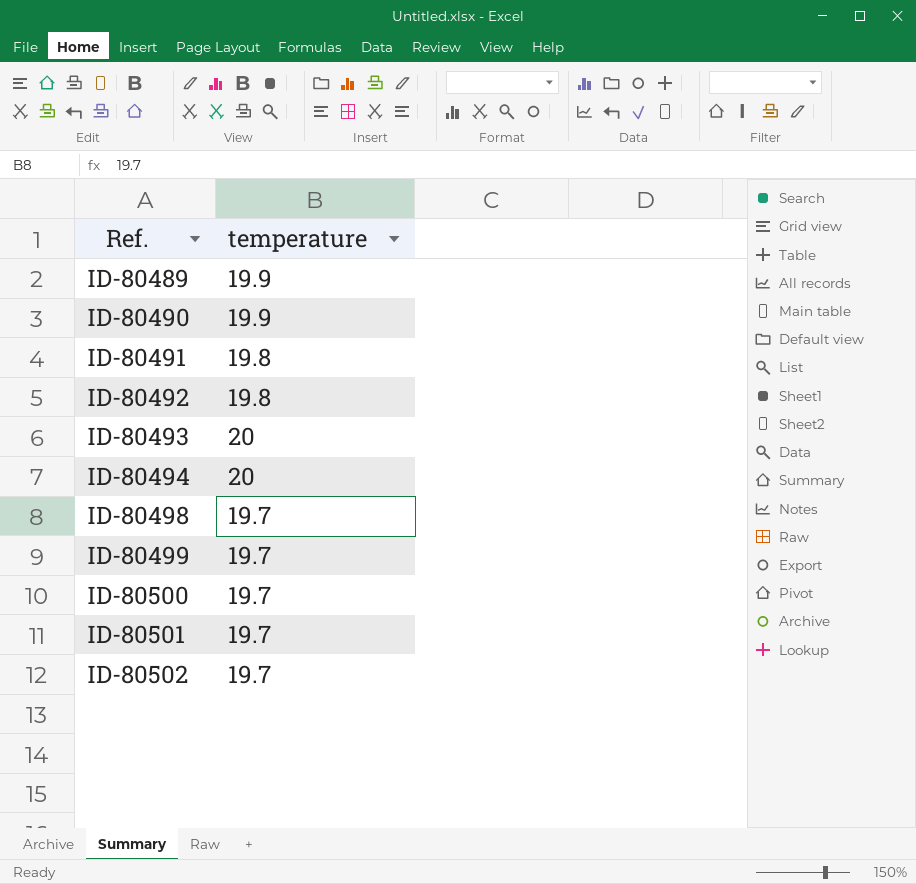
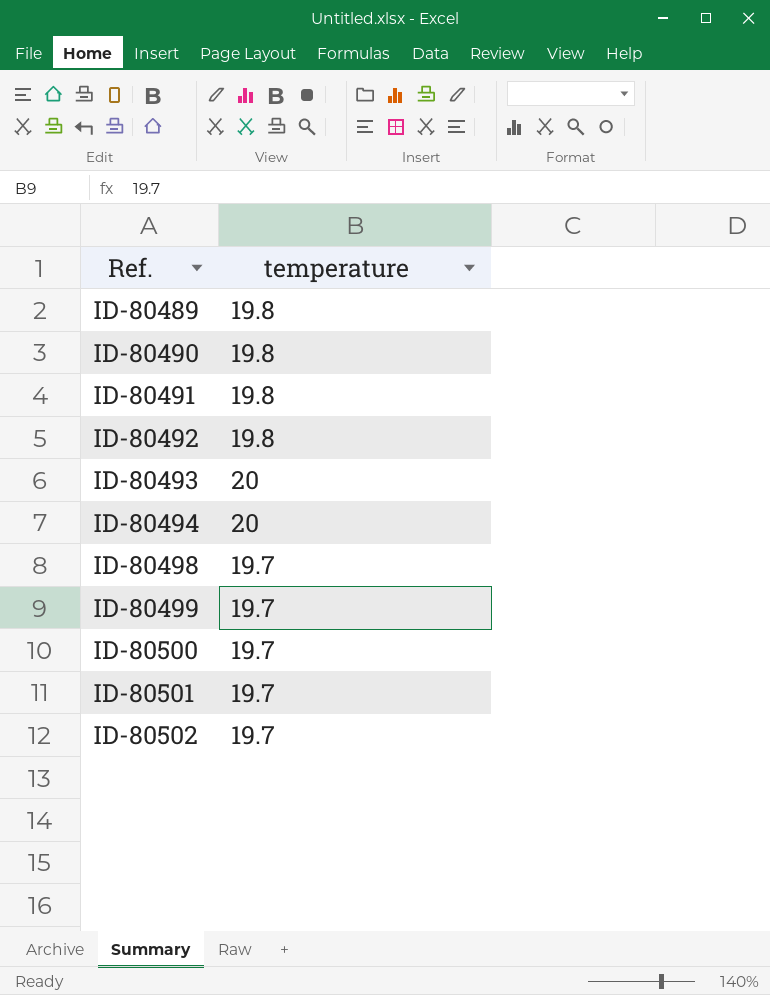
ID-80489 | temperature: 19.9 -> 19.8
ID-80490 | temperature: 19.9 -> 19.8

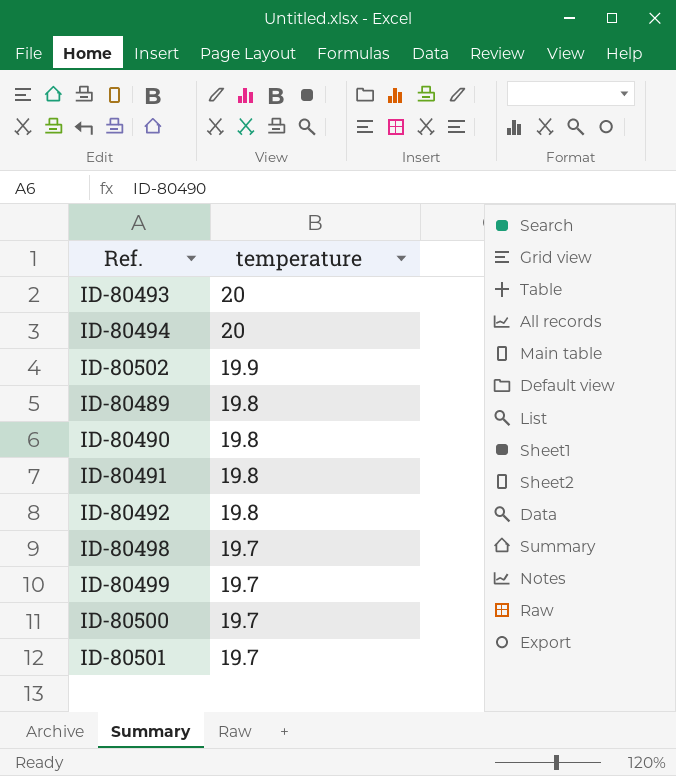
row order: Ref. ascending -> temperature descending
ID-80502 | temperature: 19.7 -> 19.9

